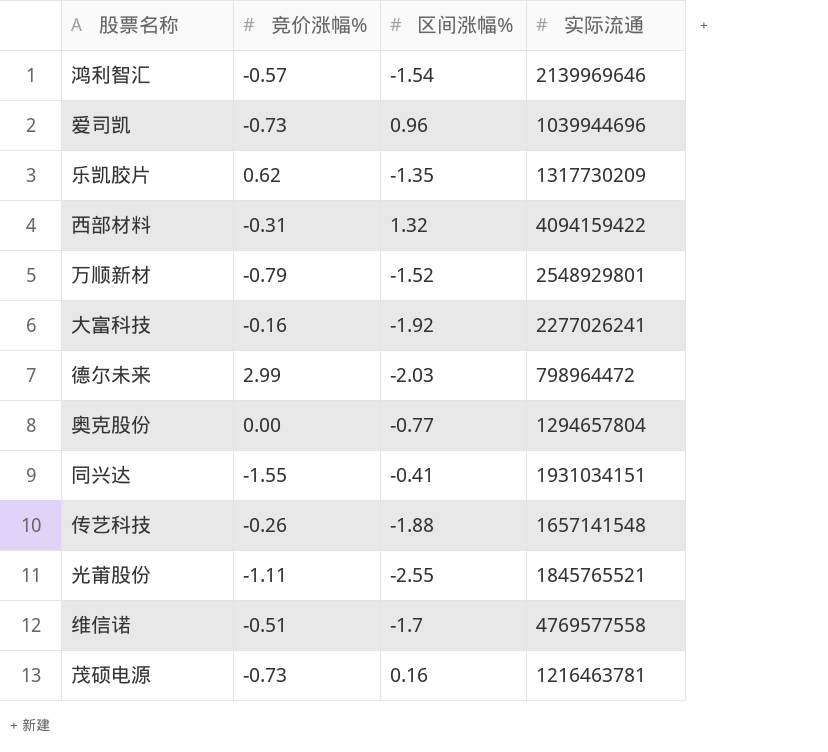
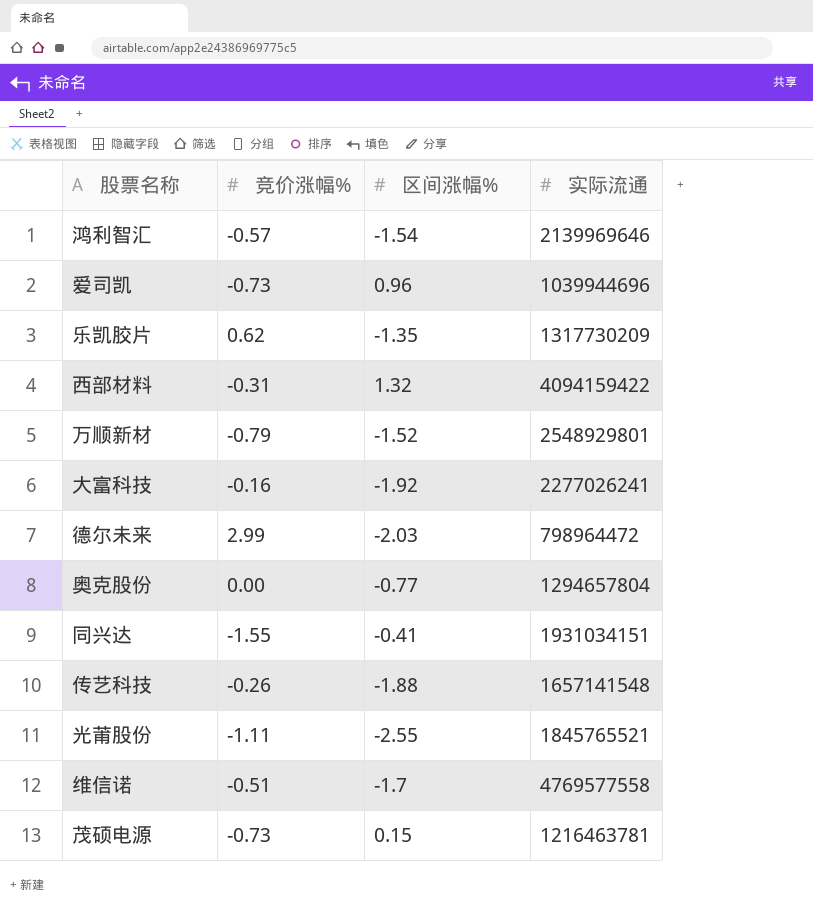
茂硕电源 | 区间涨幅%: 0.16 -> 0.15

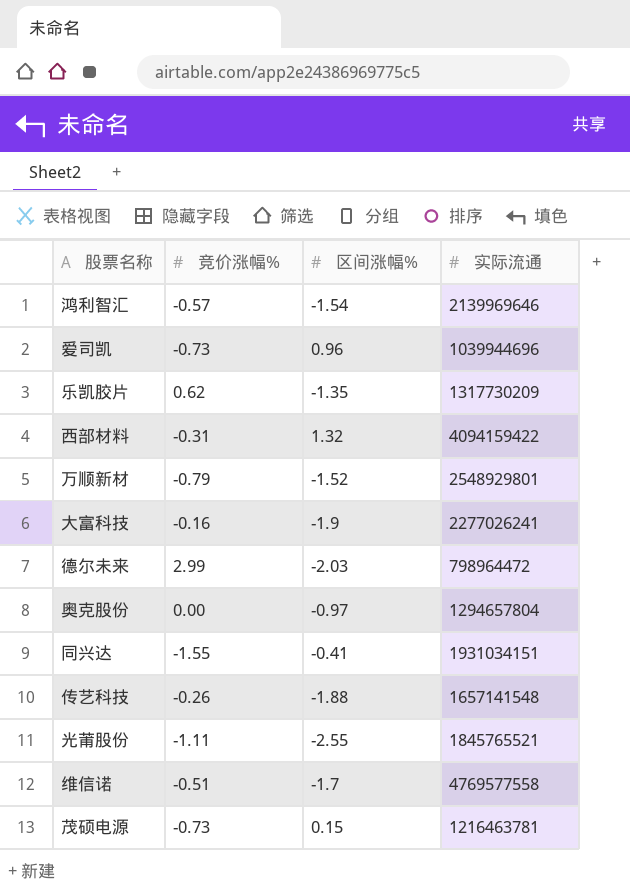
大富科技 | 区间涨幅%: -1.92 -> -1.9
奥克股份 | 区间涨幅%: -0.77 -> -0.97

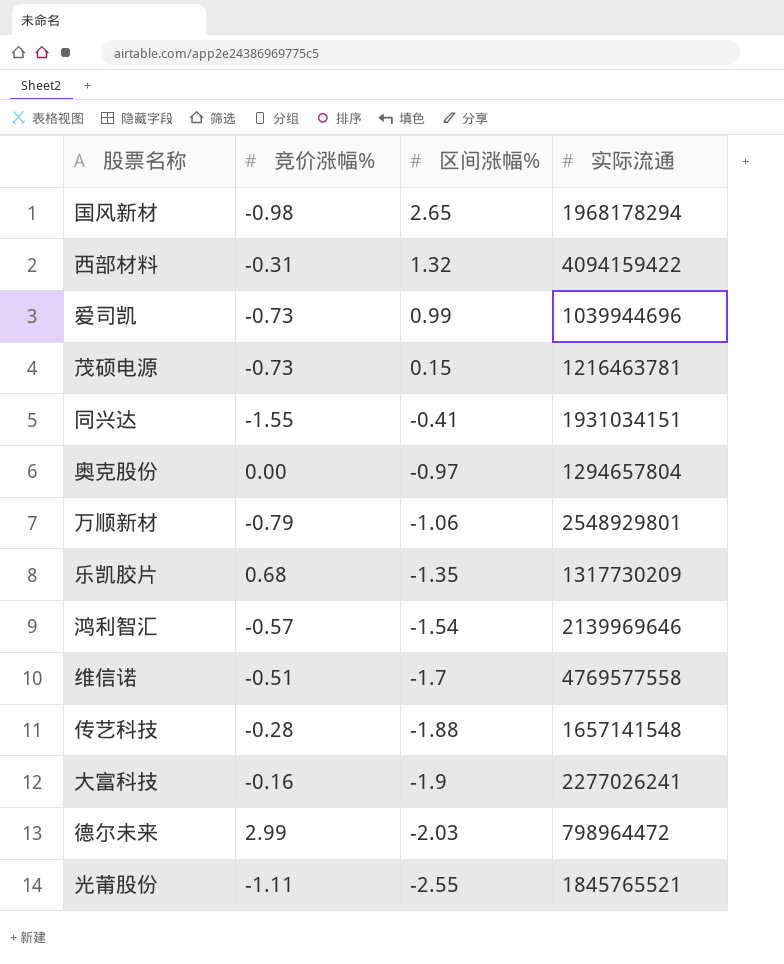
row order: none -> 区间涨幅% descending
row 国风新材: none -> -0.98 | 2.65 | 1968178294
爱司凯 | 区间涨幅%: 0.96 -> 0.99
万顺新材 | 区间涨幅%: -1.52 -> -1.06
乐凯胶片 | 竞价涨幅%: 0.62 -> 0.68
传艺科技 | 竞价涨幅%: -0.26 -> -0.28

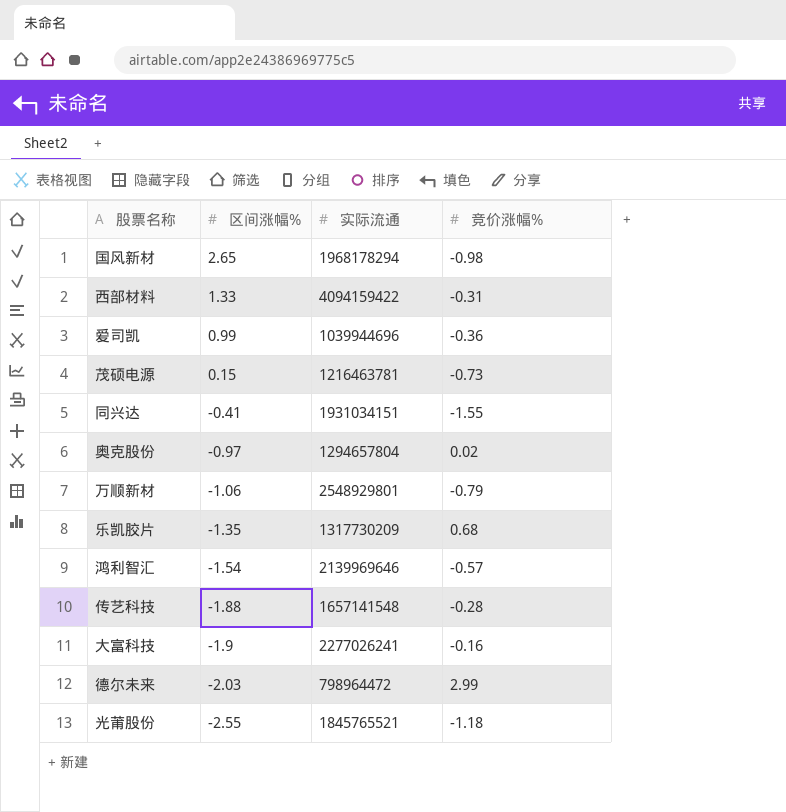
column 竞价涨幅% | position: 2 -> 4
row 维信诺: -0.51 | -1.7 | 4769577558 -> none
西部材料 | 区间涨幅%: 1.32 -> 1.33
爱司凯 | 竞价涨幅%: -0.73 -> -0.36
奥克股份 | 竞价涨幅%: 0.00 -> 0.02
光莆股份 | 竞价涨幅%: -1.11 -> -1.18

